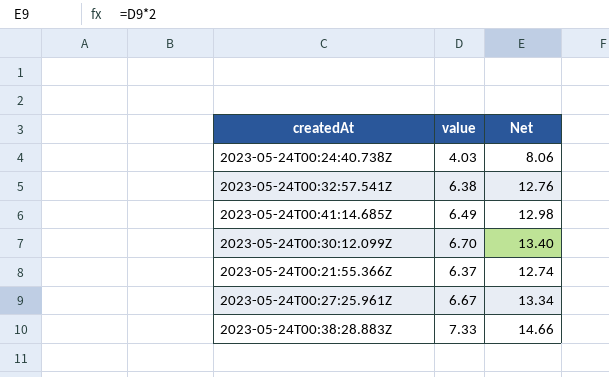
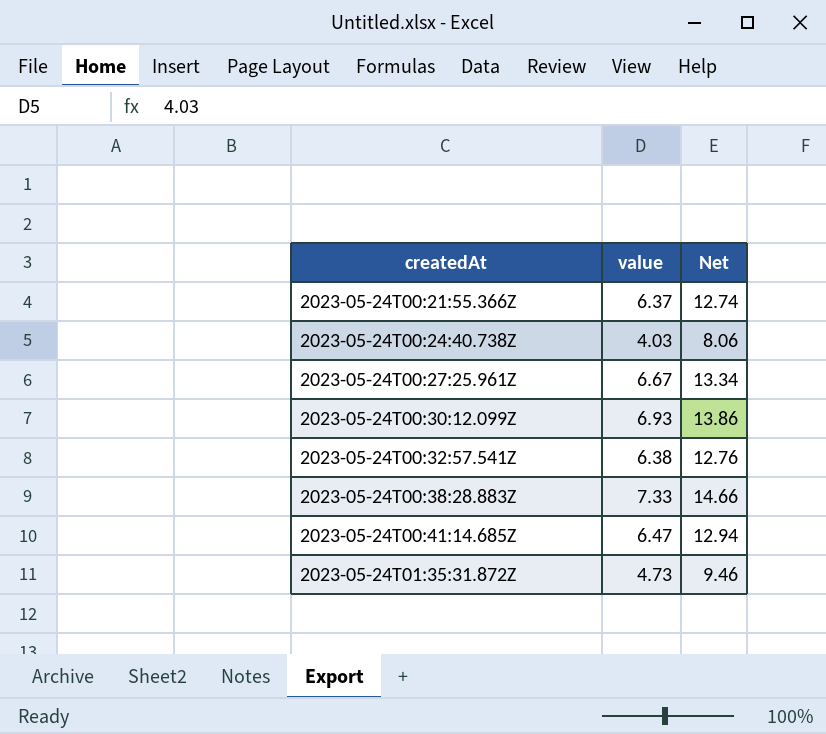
row order: none -> createdAt ascending
2023-05-24T00:30:12.099Z | value: 6.70 -> 6.93
2023-05-24T00:30:12.099Z | Net: 13.40 -> 13.86
2023-05-24T00:41:14.685Z | value: 6.49 -> 6.47
2023-05-24T00:41:14.685Z | Net: 12.98 -> 12.94
row 2023-05-24T01:35:31.872Z: none -> 4.73 | 9.46

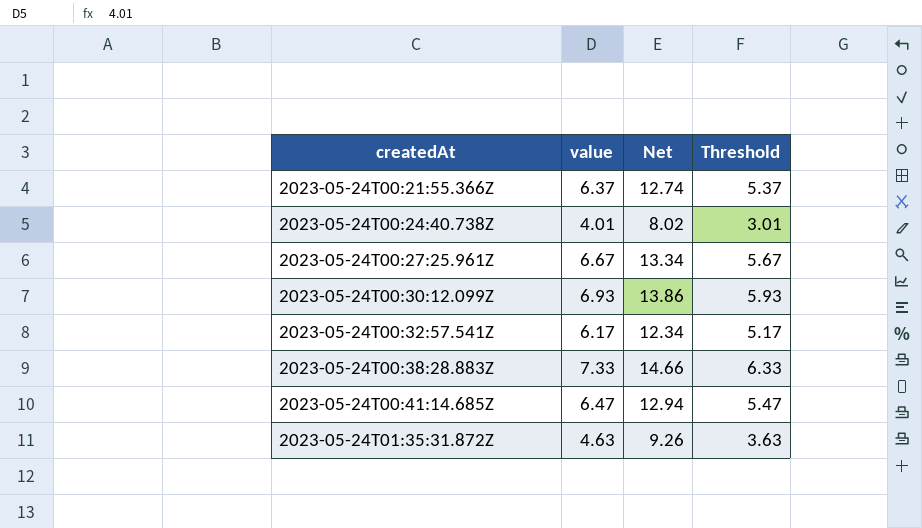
column Threshold | formula: none -> [value] - 1
2023-05-24T00:24:40.738Z | value: 4.03 -> 4.01
2023-05-24T00:24:40.738Z | Net: 8.06 -> 8.02
2023-05-24T00:32:57.541Z | value: 6.38 -> 6.17
2023-05-24T00:32:57.541Z | Net: 12.76 -> 12.34
2023-05-24T01:35:31.872Z | value: 4.73 -> 4.63
2023-05-24T01:35:31.872Z | Net: 9.46 -> 9.26

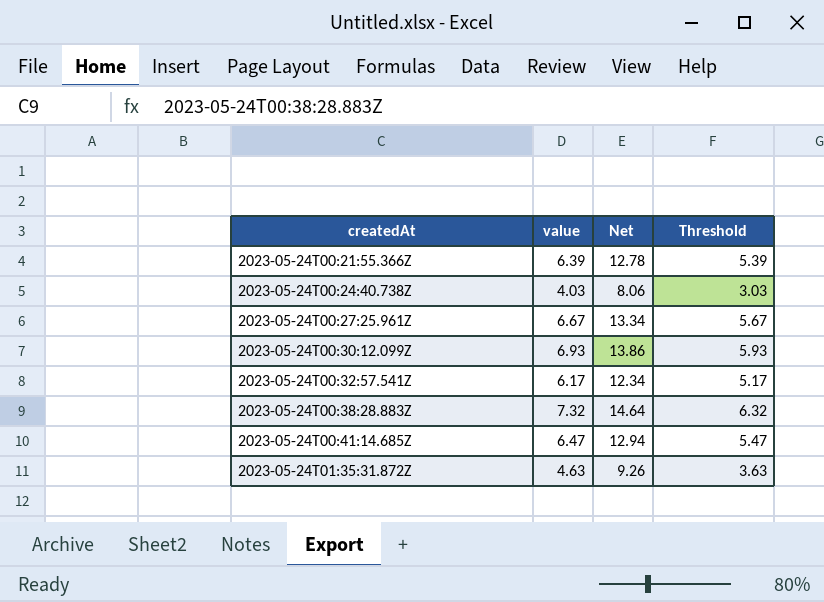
2023-05-24T00:21:55.366Z | value: 6.37 -> 6.39
2023-05-24T00:21:55.366Z | Net: 12.74 -> 12.78
2023-05-24T00:21:55.366Z | Threshold: 5.37 -> 5.39
2023-05-24T00:24:40.738Z | value: 4.01 -> 4.03
2023-05-24T00:24:40.738Z | Net: 8.02 -> 8.06
2023-05-24T00:24:40.738Z | Threshold: 3.01 -> 3.03
2023-05-24T00:38:28.883Z | value: 7.33 -> 7.32
2023-05-24T00:38:28.883Z | Net: 14.66 -> 14.64
2023-05-24T00:38:28.883Z | Threshold: 6.33 -> 6.32

